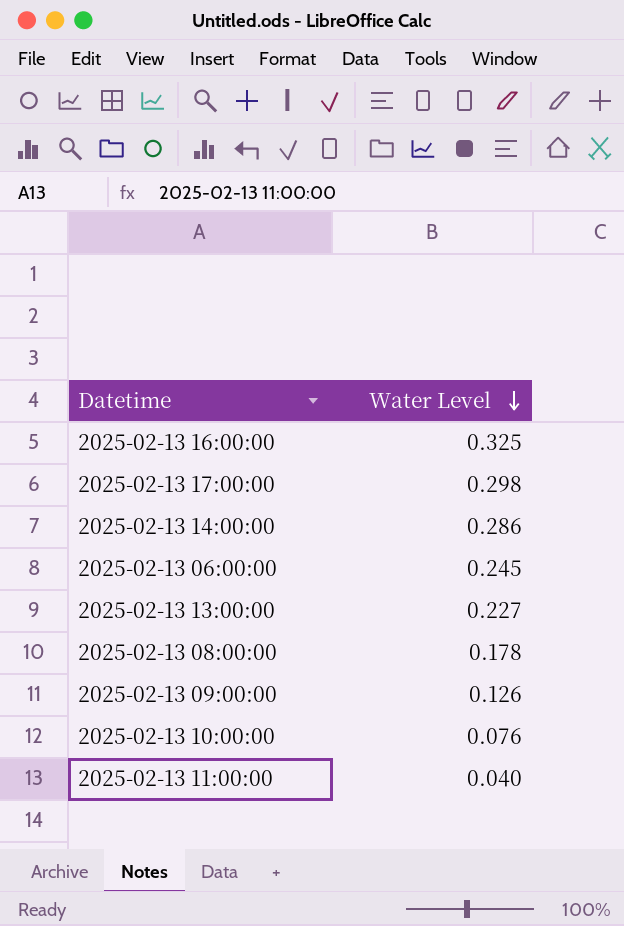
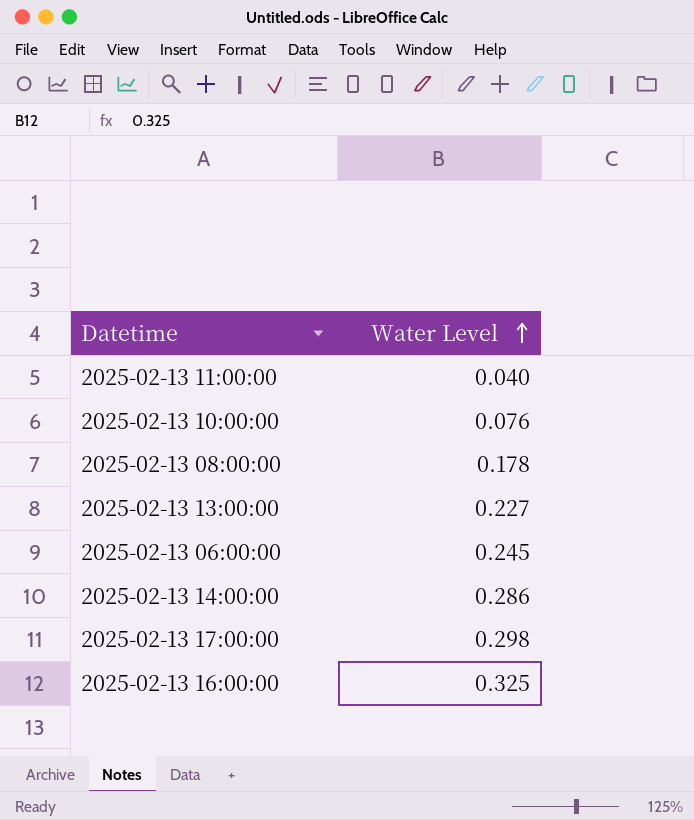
row order: Water Level descending -> Water Level ascending
row 2025-02-13 09:00:00: 0.126 -> none

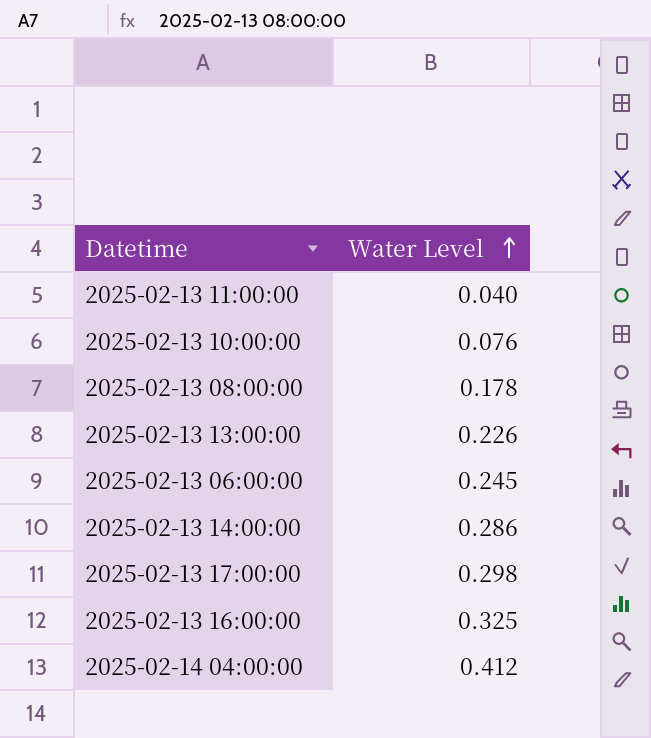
2025-02-13 13:00:00 | Water Level: 0.227 -> 0.226
row 2025-02-14 04:00:00: none -> 0.412

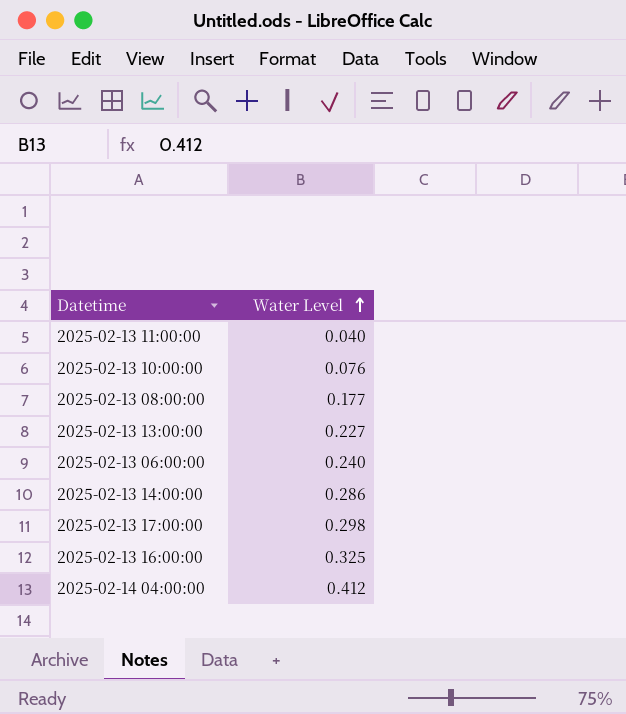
2025-02-13 08:00:00 | Water Level: 0.178 -> 0.177
2025-02-13 13:00:00 | Water Level: 0.226 -> 0.227
2025-02-13 06:00:00 | Water Level: 0.245 -> 0.240

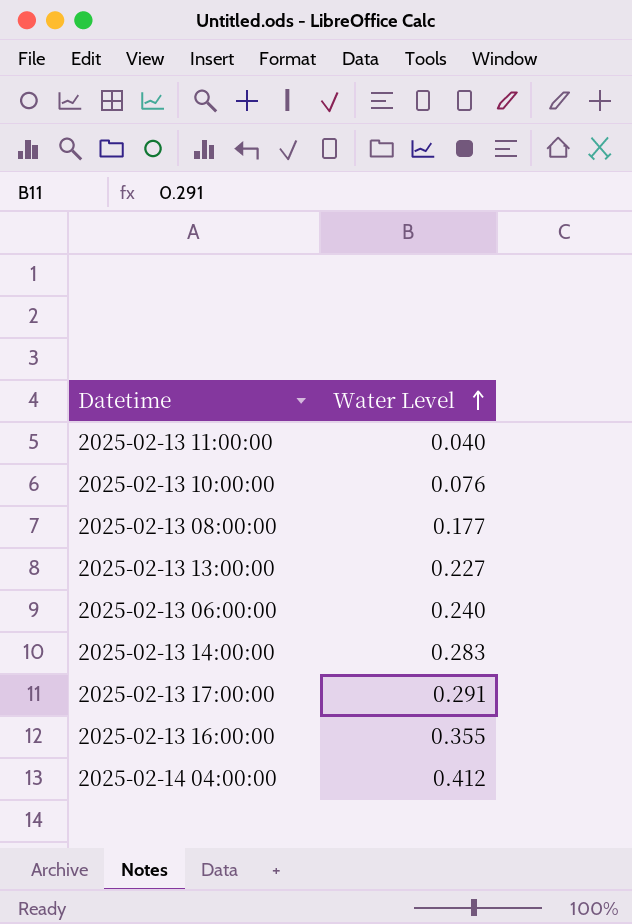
2025-02-13 14:00:00 | Water Level: 0.286 -> 0.283
2025-02-13 17:00:00 | Water Level: 0.298 -> 0.291
2025-02-13 16:00:00 | Water Level: 0.325 -> 0.355

